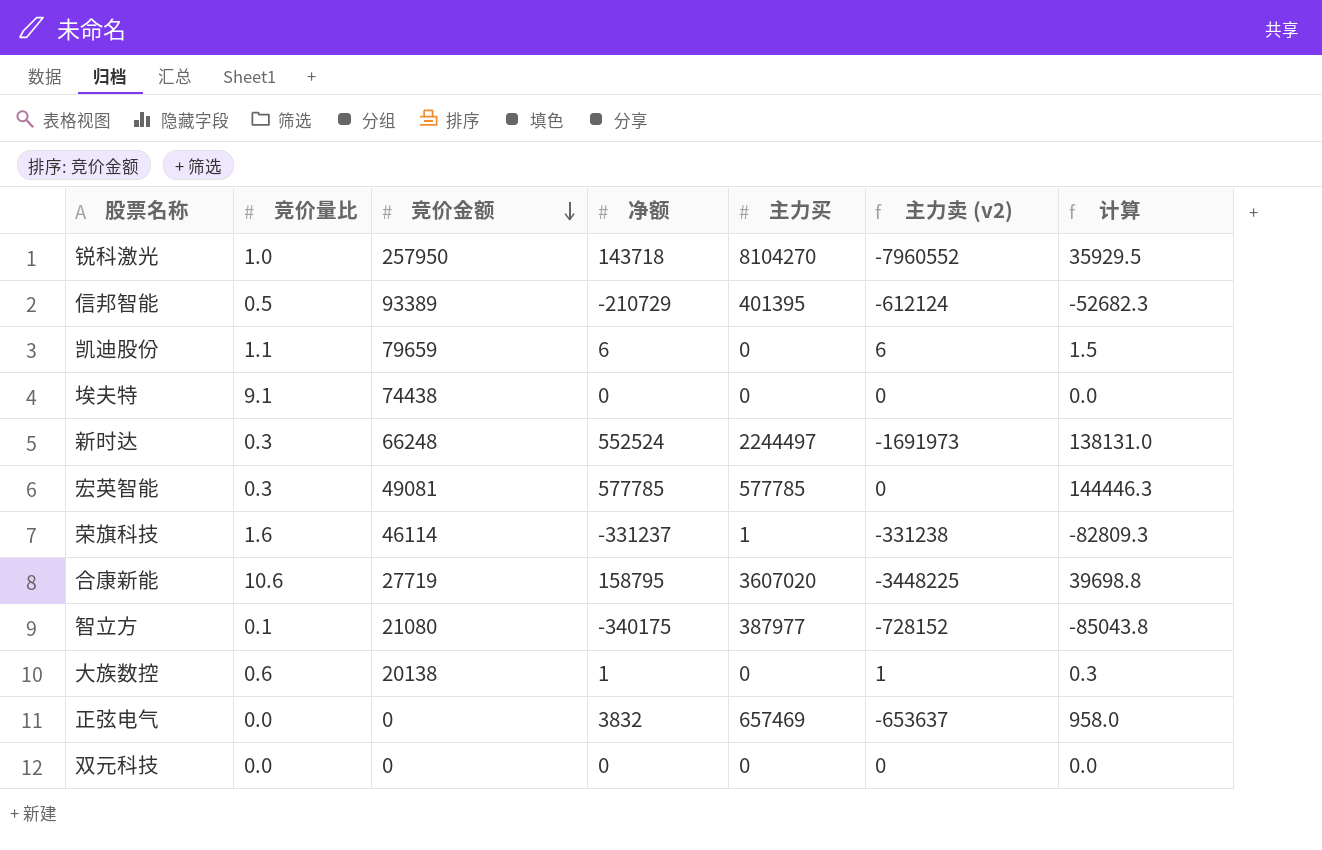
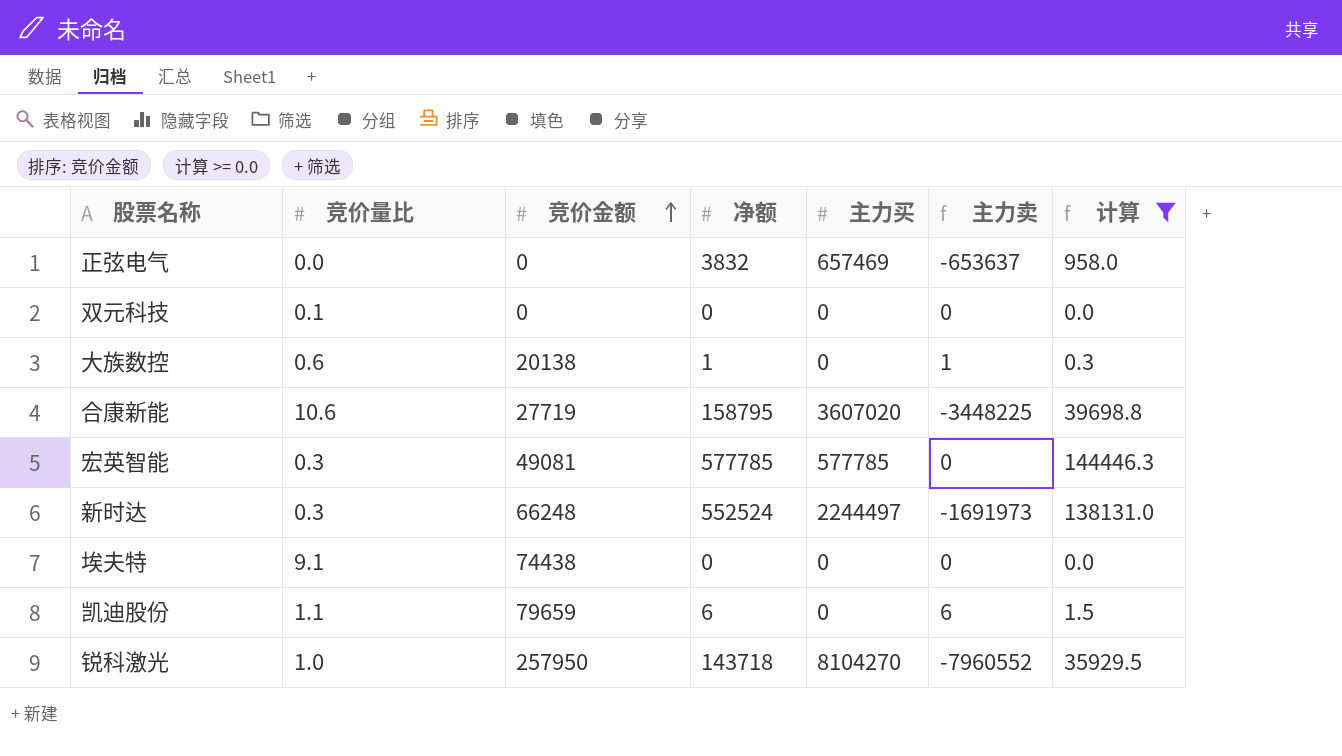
filter: none -> 计算 >= 0.0
row order: 竞价金额 descending -> 竞价金额 ascending
column name: 主力卖 (v2) -> 主力卖
双元科技 | 竞价量比: 0.0 -> 0.1

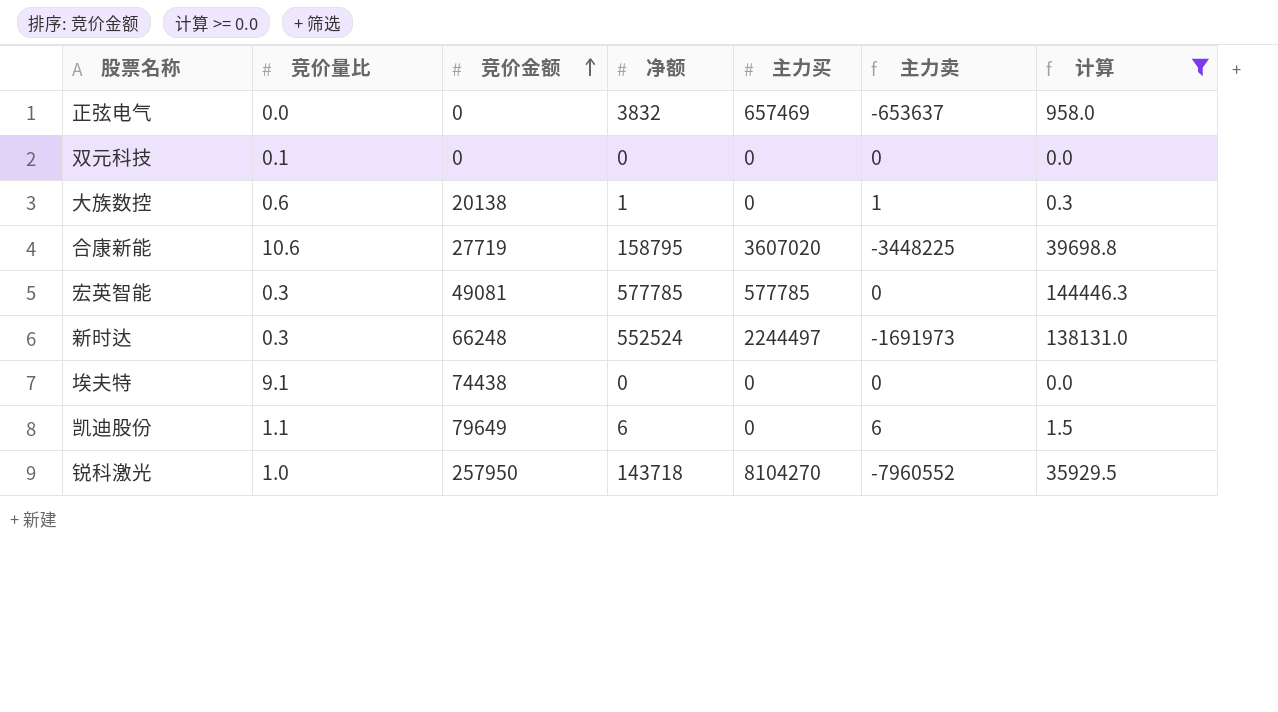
凯迪股份 | 竞价金额: 79659 -> 79649

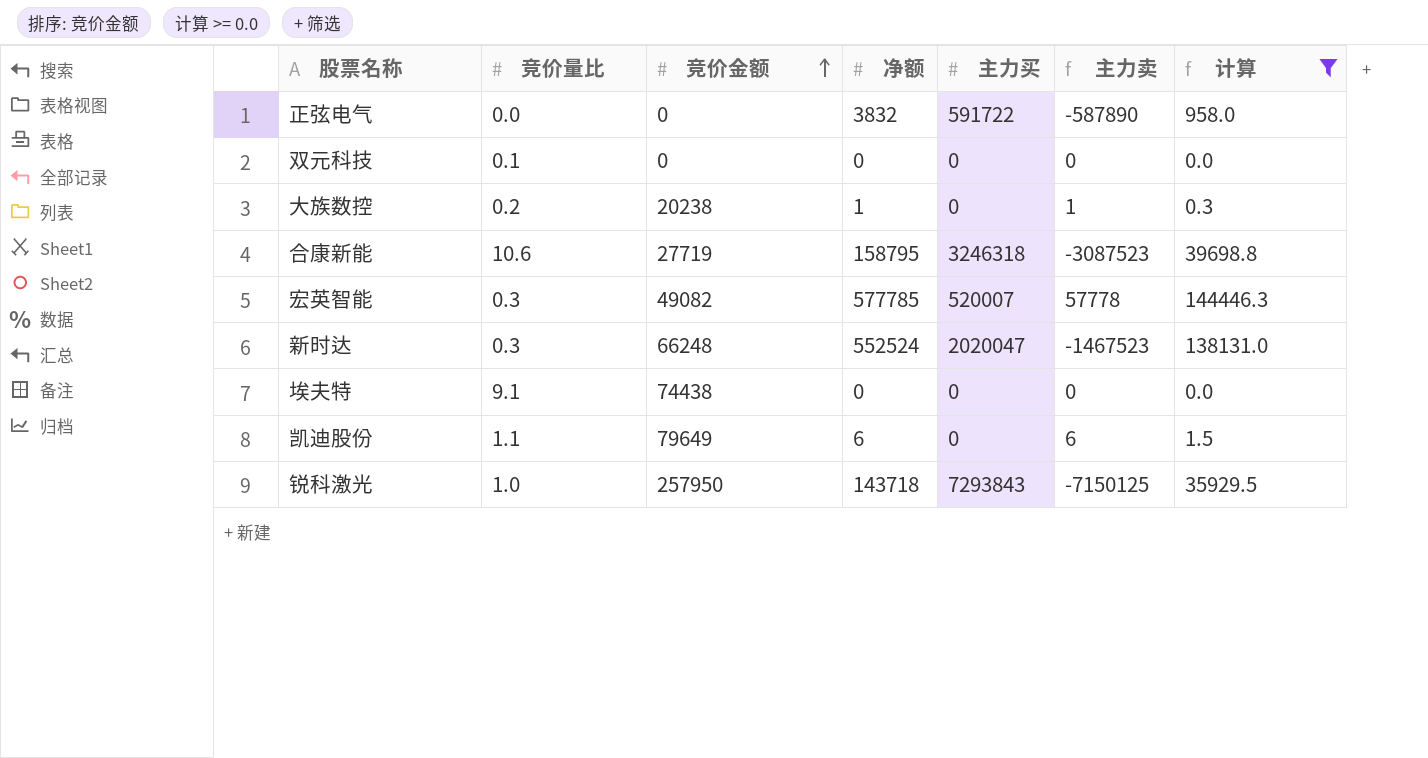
正弦电气 | 主力买: 657469 -> 591722
正弦电气 | 主力卖: -653637 -> -587890
大族数控 | 竞价量比: 0.6 -> 0.2
大族数控 | 竞价金额: 20138 -> 20238
合康新能 | 主力买: 3607020 -> 3246318
合康新能 | 主力卖: -3448225 -> -3087523
宏英智能 | 竞价金额: 49081 -> 49082
宏英智能 | 主力买: 577785 -> 520007
宏英智能 | 主力卖: 0 -> 57778
新时达 | 主力买: 2244497 -> 2020047
新时达 | 主力卖: -1691973 -> -1467523
锐科激光 | 主力买: 8104270 -> 7293843
锐科激光 | 主力卖: -7960552 -> -7150125

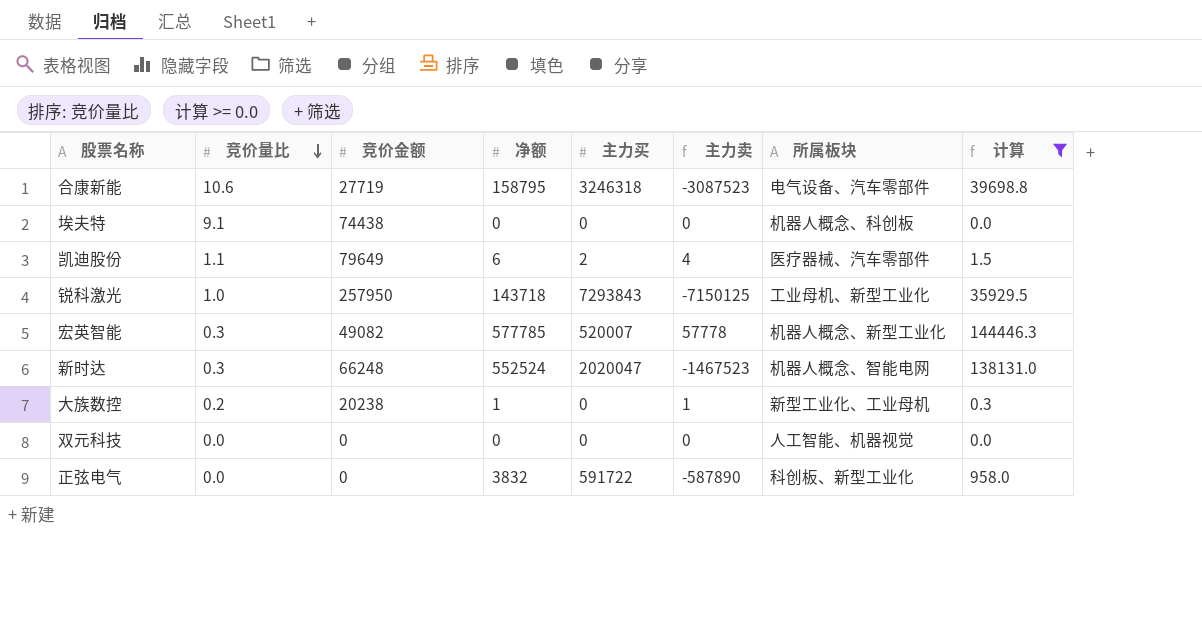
row order: 竞价金额 ascending -> 竞价量比 descending
column 所属板块 | position: none -> 7
凯迪股份 | 主力买: 0 -> 2
凯迪股份 | 主力卖: 6 -> 4
双元科技 | 竞价量比: 0.1 -> 0.0

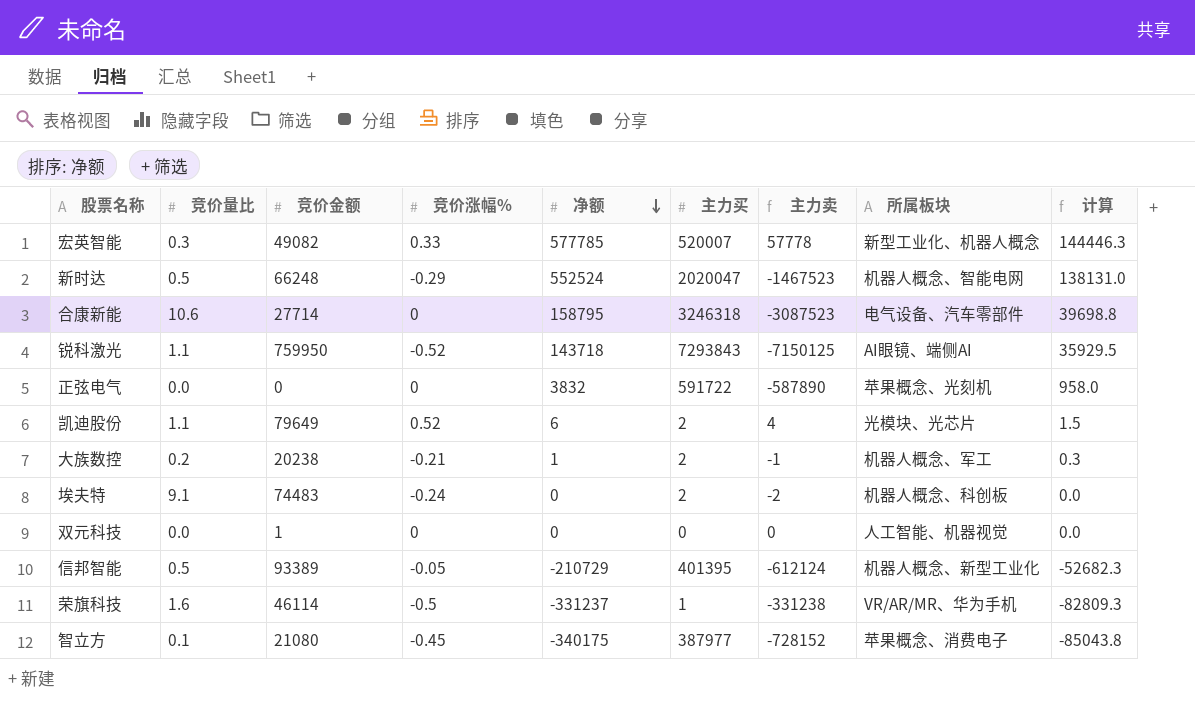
filter: 计算 >= 0.0 -> none
row order: 竞价量比 descending -> 净额 descending
column 竞价涨幅% | position: none -> 4
宏英智能 | 所属板块: 机器人概念、新型工业化 -> 新型工业化、机器人概念
新时达 | 竞价量比: 0.3 -> 0.5
合康新能 | 竞价金额: 27719 -> 27714
锐科激光 | 竞价量比: 1.0 -> 1.1
锐科激光 | 竞价金额: 257950 -> 759950
锐科激光 | 所属板块: 工业母机、新型工业化 -> AI眼镜、端侧AI
正弦电气 | 所属板块: 科创板、新型工业化 -> 苹果概念、光刻机
凯迪股份 | 所属板块: 医疗器械、汽车零部件 -> 光模块、光芯片
大族数控 | 主力买: 0 -> 2
大族数控 | 主力卖: 1 -> -1
大族数控 | 所属板块: 新型工业化、工业母机 -> 机器人概念、军工
埃夫特 | 竞价金额: 74438 -> 74483
埃夫特 | 主力买: 0 -> 2
埃夫特 | 主力卖: 0 -> -2
双元科技 | 竞价金额: 0 -> 1

